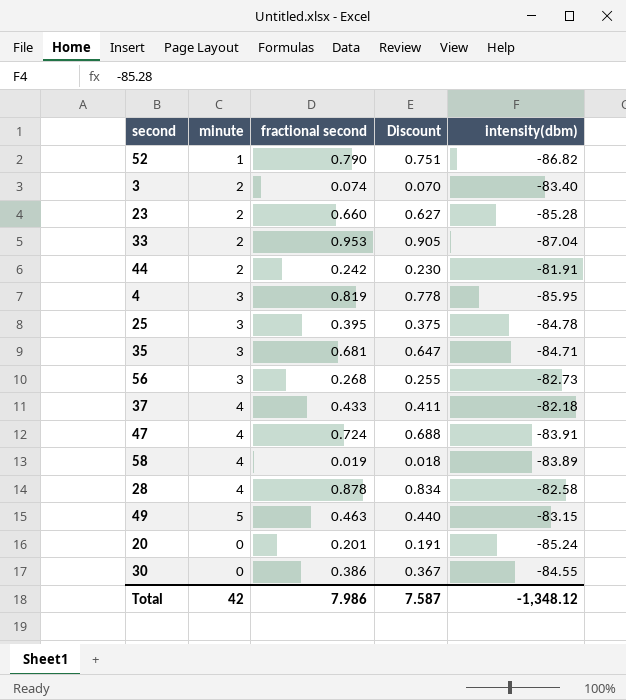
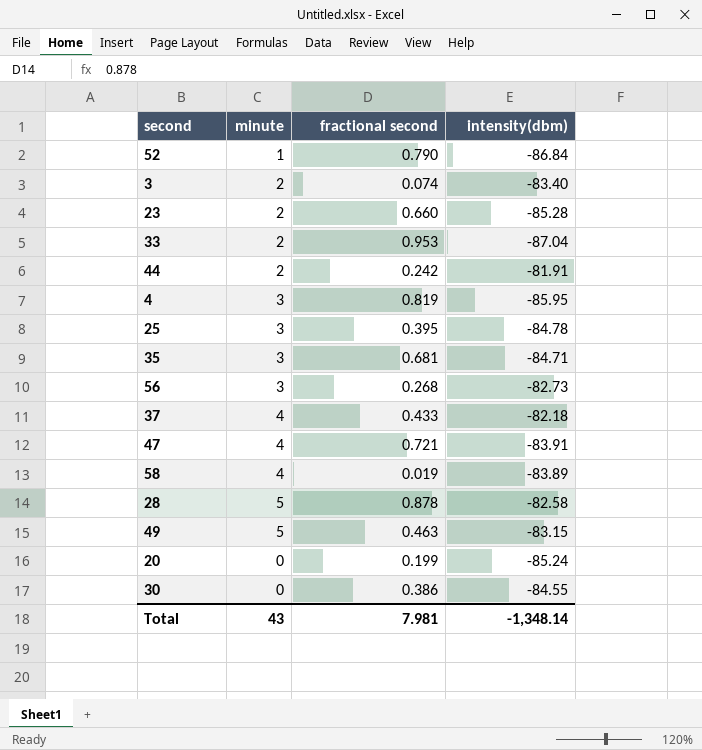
column Discount | formula: [fractional second] * 0.95 -> none
52 | intensity(dbm): -86.82 -> -86.84
47 | fractional second: 0.724 -> 0.721
28 | minute: 4 -> 5
20 | fractional second: 0.201 -> 0.199
Total | minute: 42 -> 43
Total | fractional second: 7.986 -> 7.981
Total | intensity(dbm): -1,348.12 -> -1,348.14

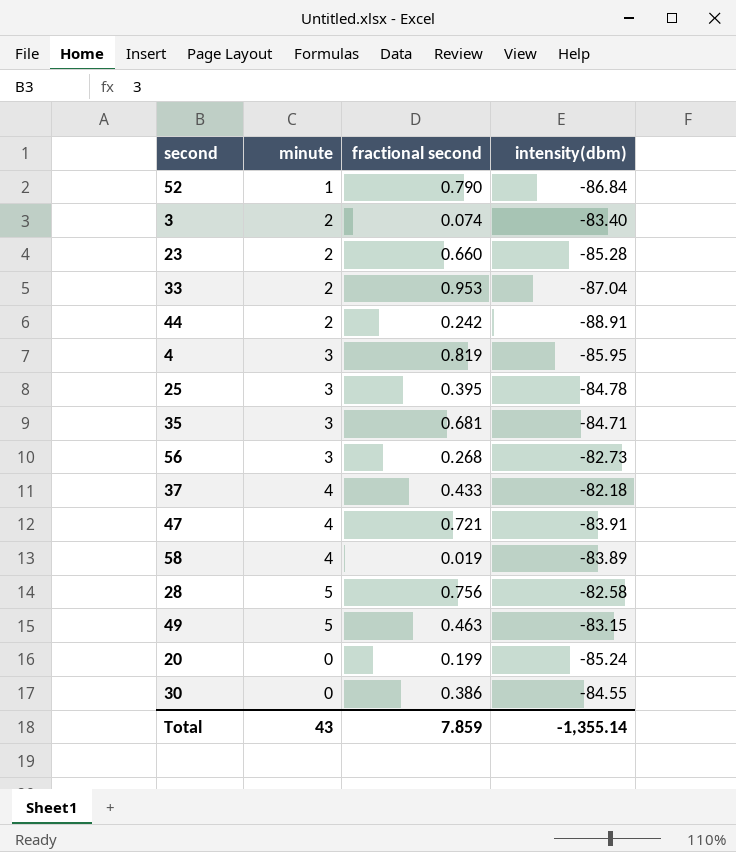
44 | intensity(dbm): -81.91 -> -88.91
28 | fractional second: 0.878 -> 0.756
Total | fractional second: 7.981 -> 7.859
Total | intensity(dbm): -1,348.14 -> -1,355.14

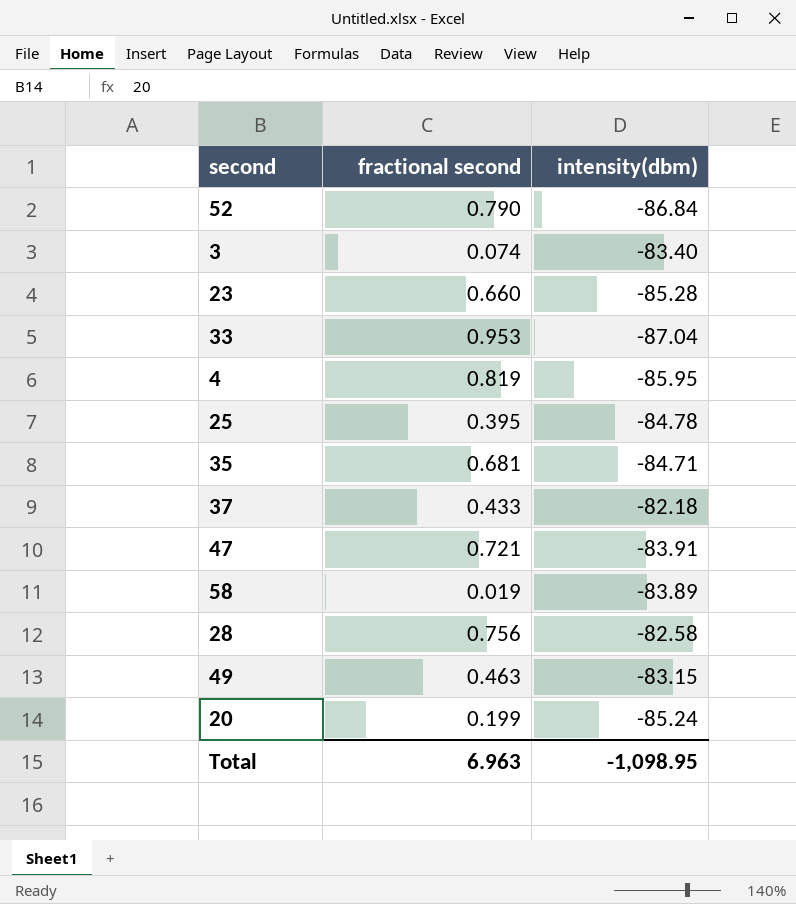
column minute | position: 2 -> none
row 44: 2 | 0.242 | -88.91 -> none
row 56: 3 | 0.268 | -82.73 -> none
row 30: 0 | 0.386 | -84.55 -> none
Total | fractional second: 7.859 -> 6.963
Total | intensity(dbm): -1,355.14 -> -1,098.95

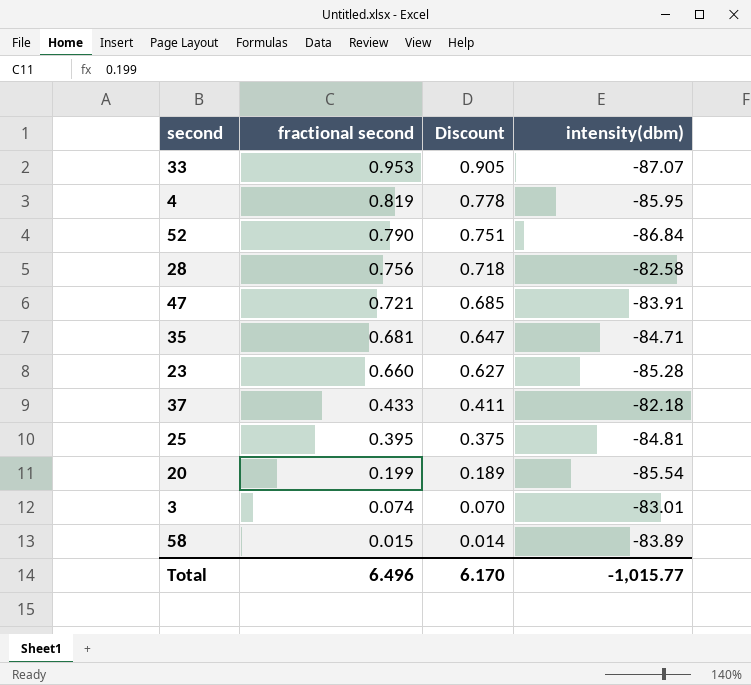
row order: none -> fractional second descending
column Discount | formula: none -> [fractional second] * 0.95
row 49: 0.463 | -83.15 -> none
33 | intensity(dbm): -87.04 -> -87.07
25 | intensity(dbm): -84.78 -> -84.81
20 | intensity(dbm): -85.24 -> -85.54
3 | intensity(dbm): -83.40 -> -83.01
58 | fractional second: 0.019 -> 0.015
Total | fractional second: 6.963 -> 6.496
Total | intensity(dbm): -1,098.95 -> -1,015.77

